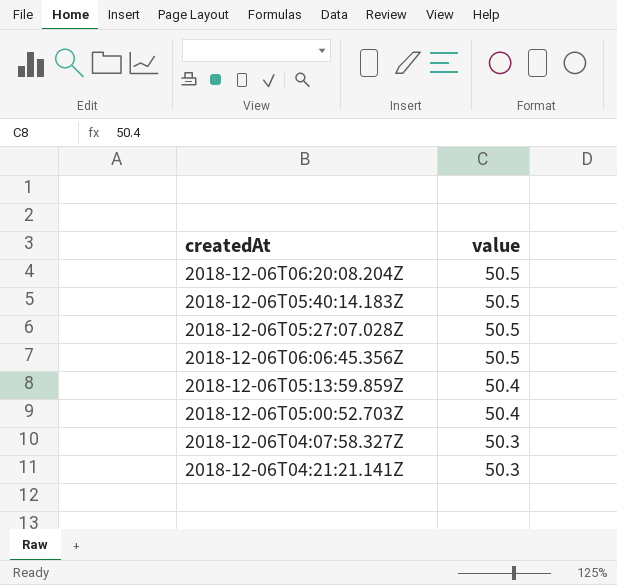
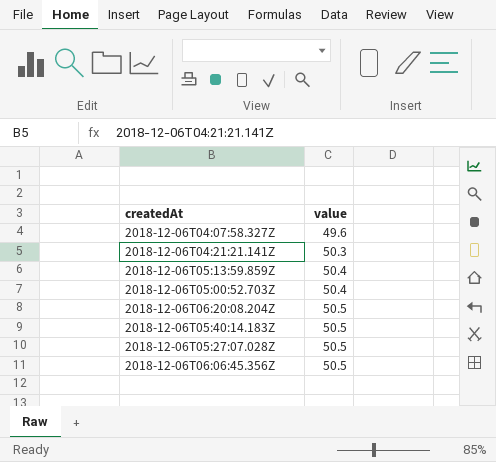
row order: value descending -> value ascending
2018-12-06T04:07:58.327Z | value: 50.3 -> 49.6

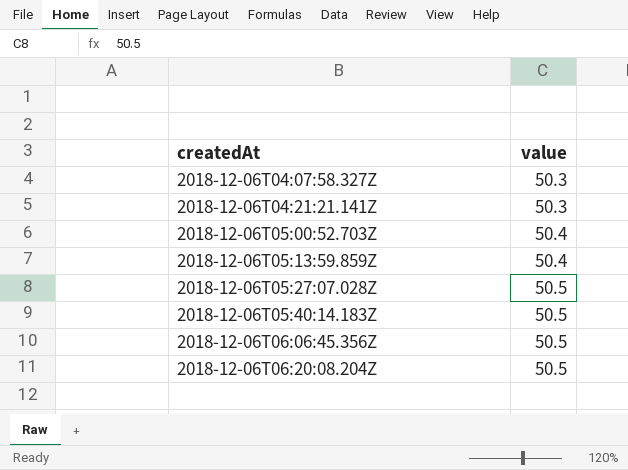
row order: value ascending -> createdAt ascending
2018-12-06T04:07:58.327Z | value: 49.6 -> 50.3

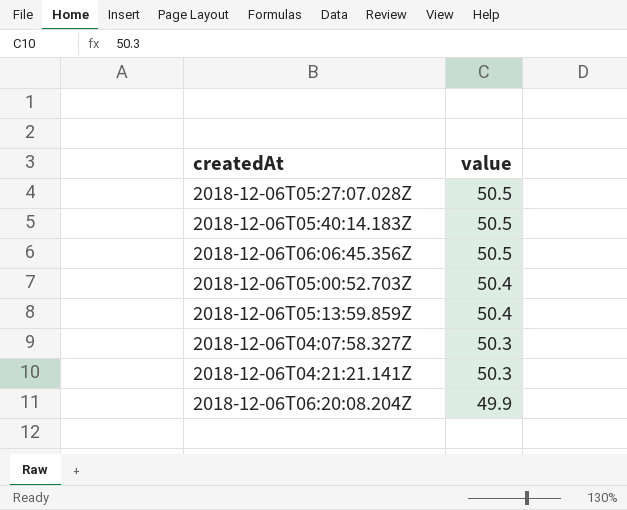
row order: createdAt ascending -> value descending
2018-12-06T06:20:08.204Z | value: 50.5 -> 49.9

